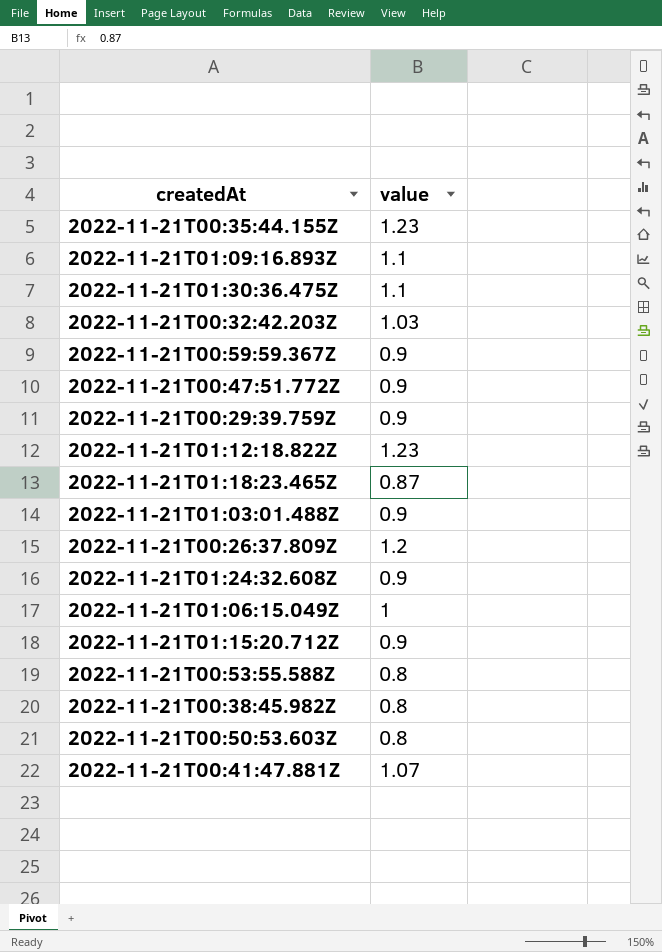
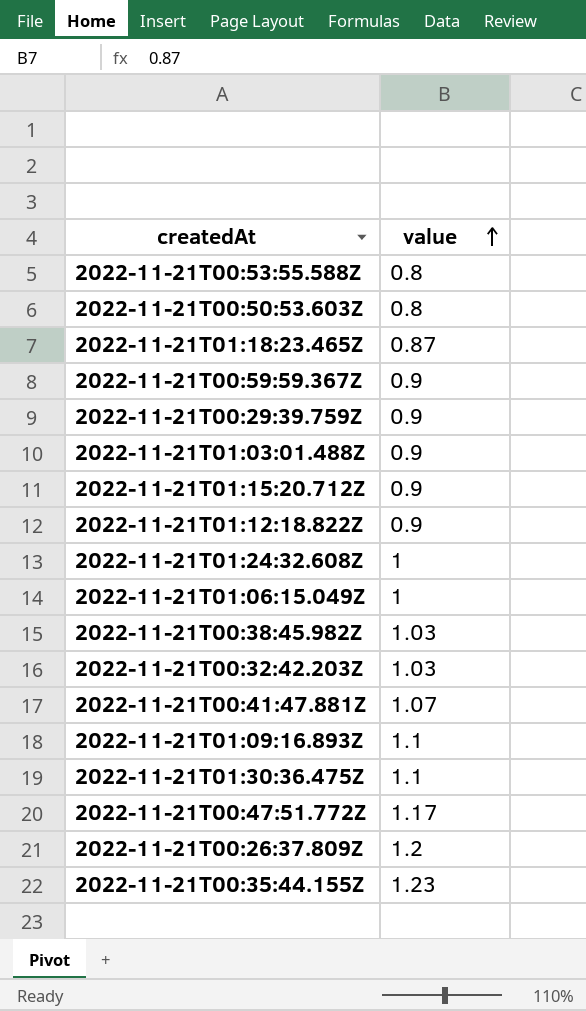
row order: none -> value ascending
2022-11-21T01:12:18.822Z | value: 1.23 -> 0.9
2022-11-21T01:24:32.608Z | value: 0.9 -> 1
2022-11-21T00:38:45.982Z | value: 0.8 -> 1.03
2022-11-21T00:47:51.772Z | value: 0.9 -> 1.17

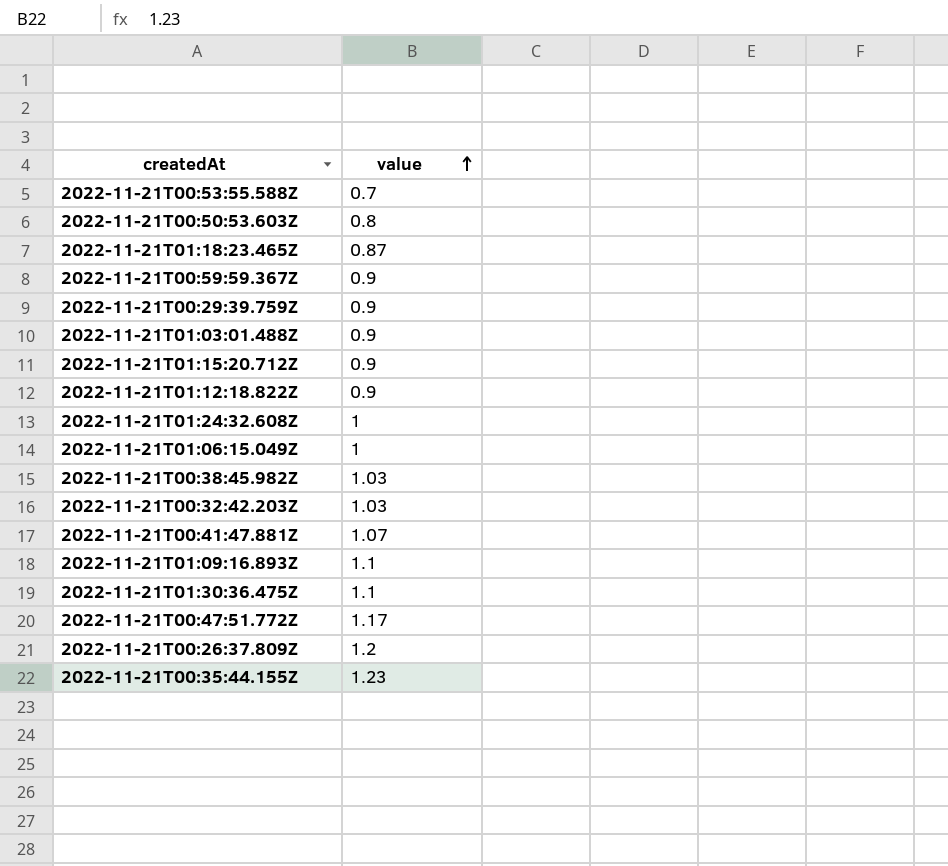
2022-11-21T00:53:55.588Z | value: 0.8 -> 0.7

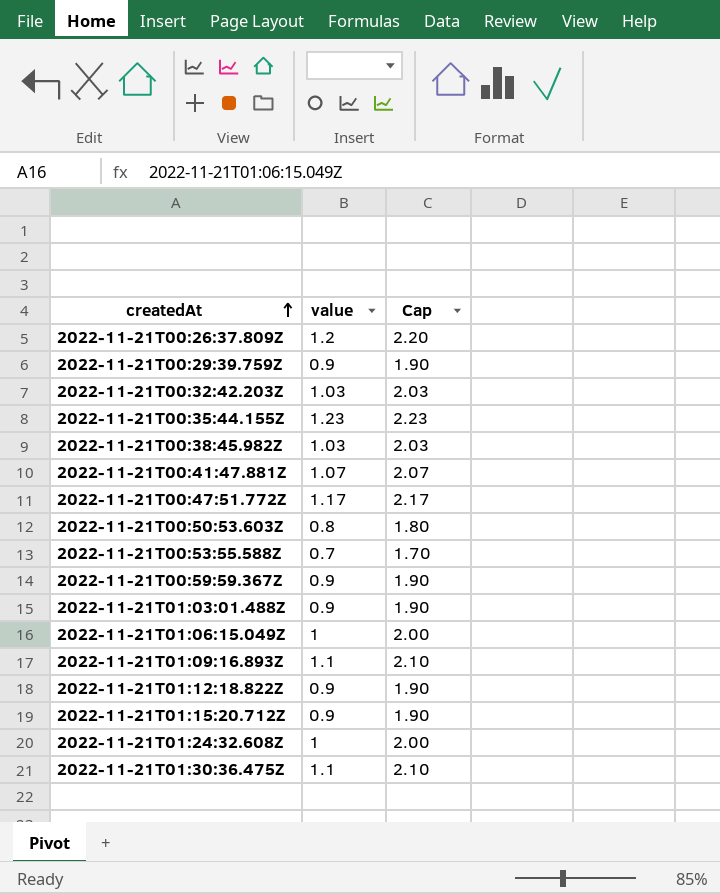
row order: value ascending -> createdAt ascending
column Cap | formula: none -> [value] + 1
row 2022-11-21T01:18:23.465Z: 0.87 -> none

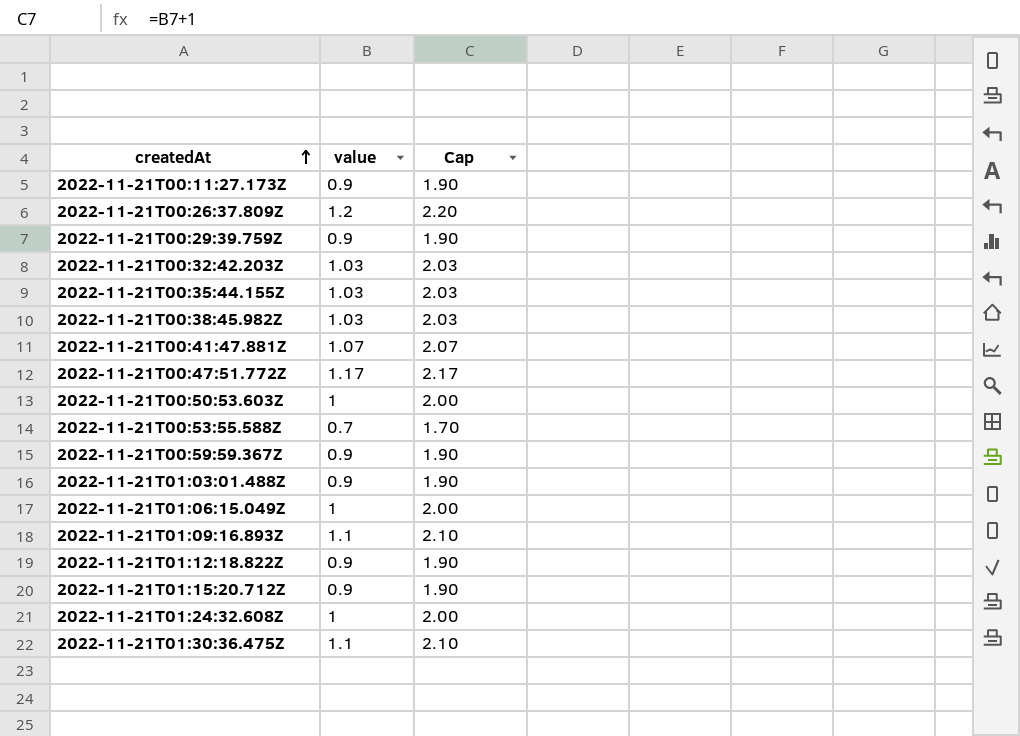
row 2022-11-21T00:11:27.173Z: none -> 0.9 | 1.90
2022-11-21T00:35:44.155Z | value: 1.23 -> 1.03
2022-11-21T00:35:44.155Z | Cap: 2.23 -> 2.03
2022-11-21T00:50:53.603Z | value: 0.8 -> 1
2022-11-21T00:50:53.603Z | Cap: 1.80 -> 2.00

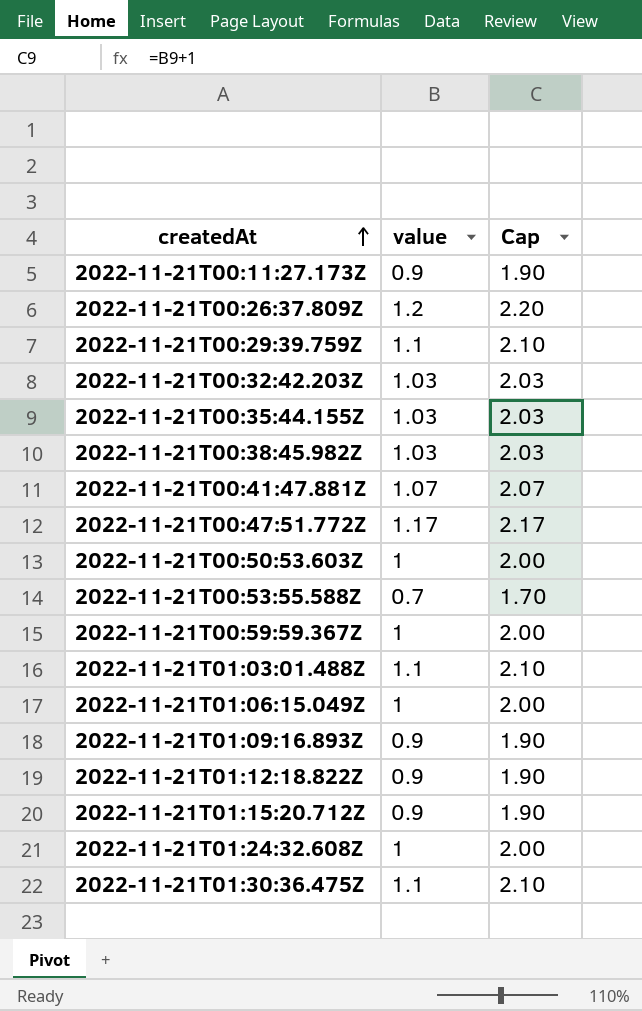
2022-11-21T00:29:39.759Z | value: 0.9 -> 1.1
2022-11-21T00:29:39.759Z | Cap: 1.90 -> 2.10
2022-11-21T00:59:59.367Z | value: 0.9 -> 1
2022-11-21T00:59:59.367Z | Cap: 1.90 -> 2.00
2022-11-21T01:03:01.488Z | value: 0.9 -> 1.1
2022-11-21T01:03:01.488Z | Cap: 1.90 -> 2.10
2022-11-21T01:09:16.893Z | value: 1.1 -> 0.9
2022-11-21T01:09:16.893Z | Cap: 2.10 -> 1.90

